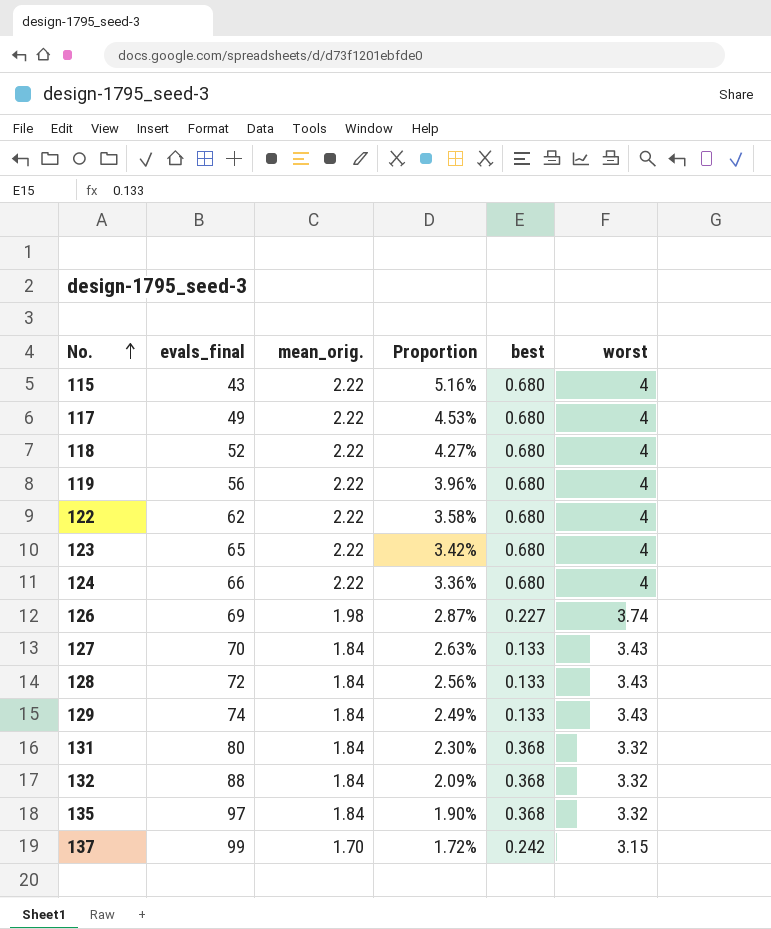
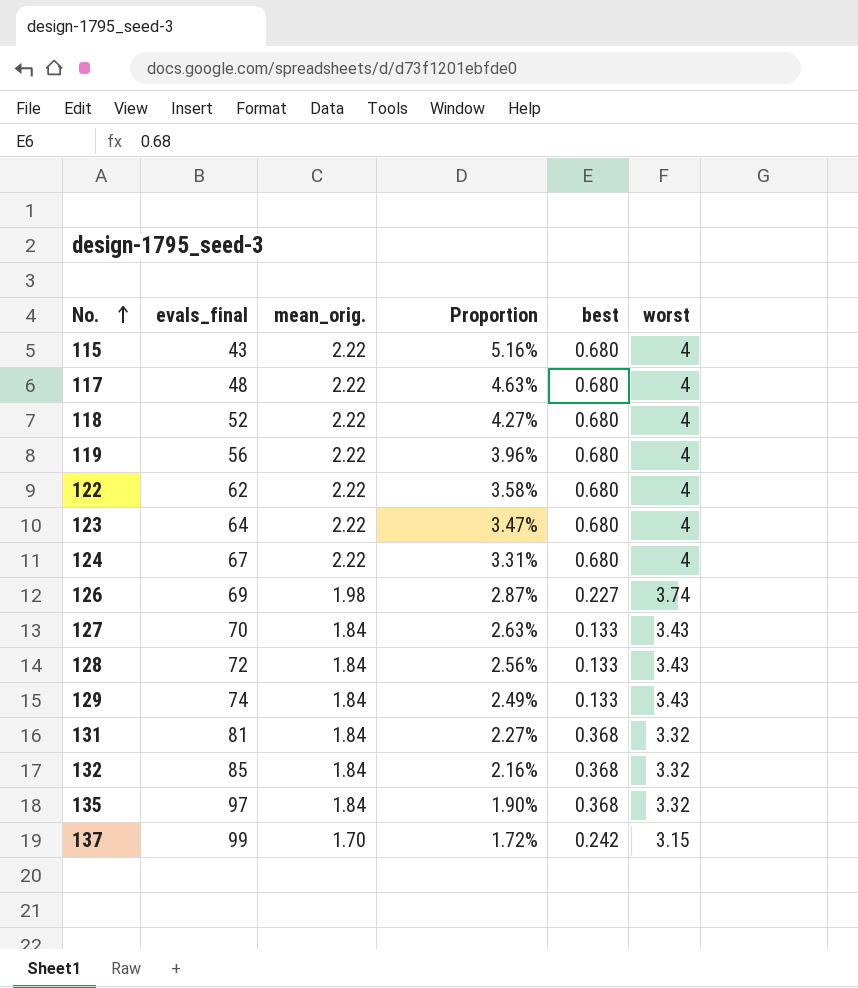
117 | evals_final: 49 -> 48
117 | Proportion: 4.53% -> 4.63%
123 | evals_final: 65 -> 64
123 | Proportion: 3.42% -> 3.47%
124 | evals_final: 66 -> 67
124 | Proportion: 3.36% -> 3.31%
131 | evals_final: 80 -> 81
131 | Proportion: 2.30% -> 2.27%
132 | evals_final: 88 -> 85
132 | Proportion: 2.09% -> 2.16%

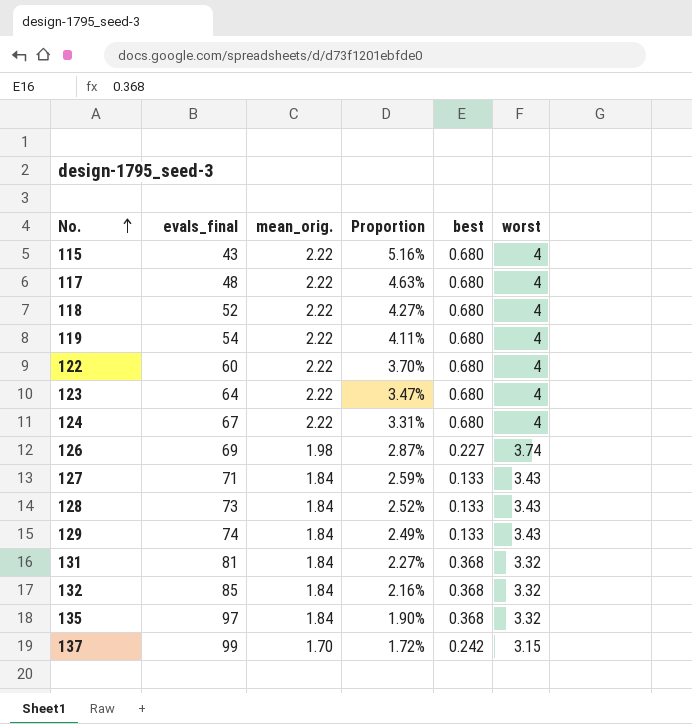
119 | evals_final: 56 -> 54
119 | Proportion: 3.96% -> 4.11%
122 | evals_final: 62 -> 60
122 | Proportion: 3.58% -> 3.70%
127 | evals_final: 70 -> 71
127 | Proportion: 2.63% -> 2.59%
128 | evals_final: 72 -> 73
128 | Proportion: 2.56% -> 2.52%

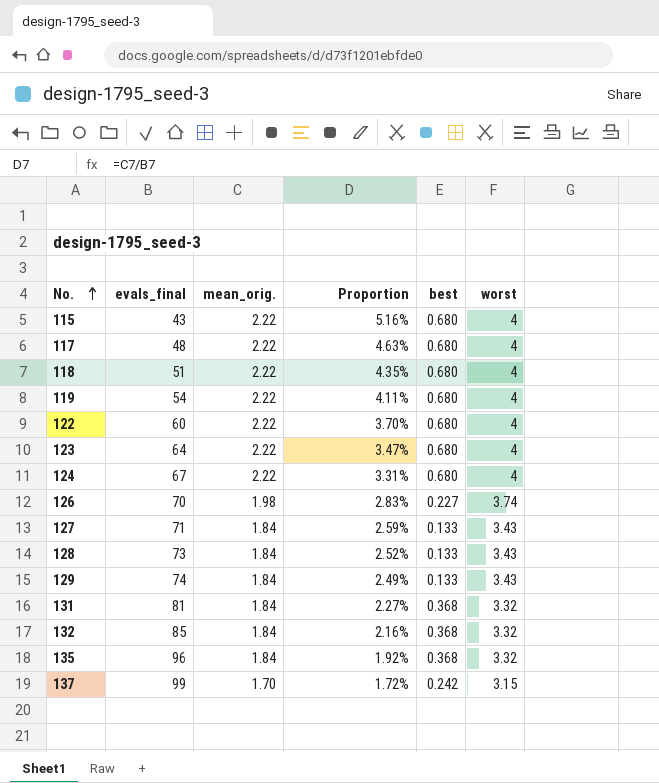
118 | evals_final: 52 -> 51
118 | Proportion: 4.27% -> 4.35%
126 | evals_final: 69 -> 70
126 | Proportion: 2.87% -> 2.83%
135 | evals_final: 97 -> 96
135 | Proportion: 1.90% -> 1.92%

